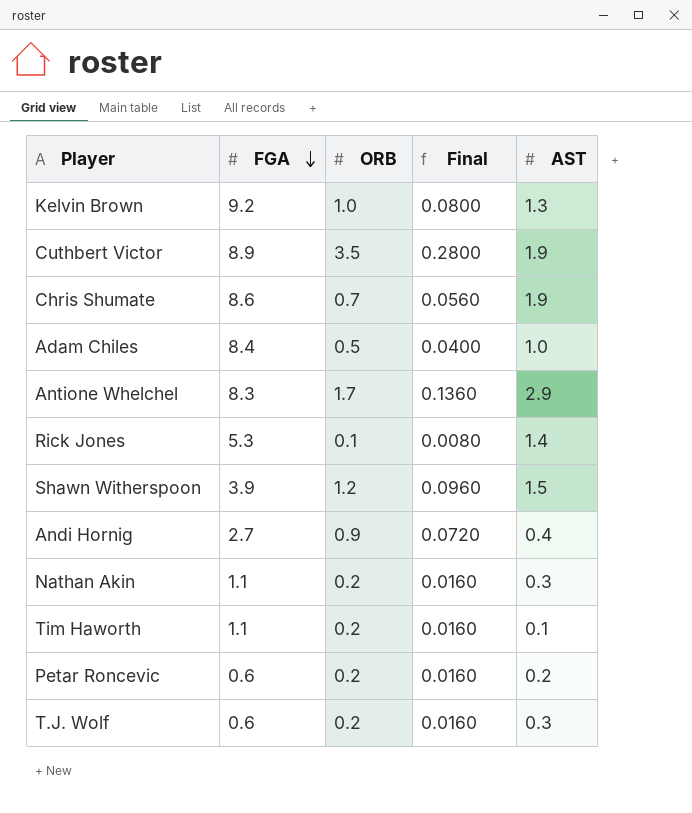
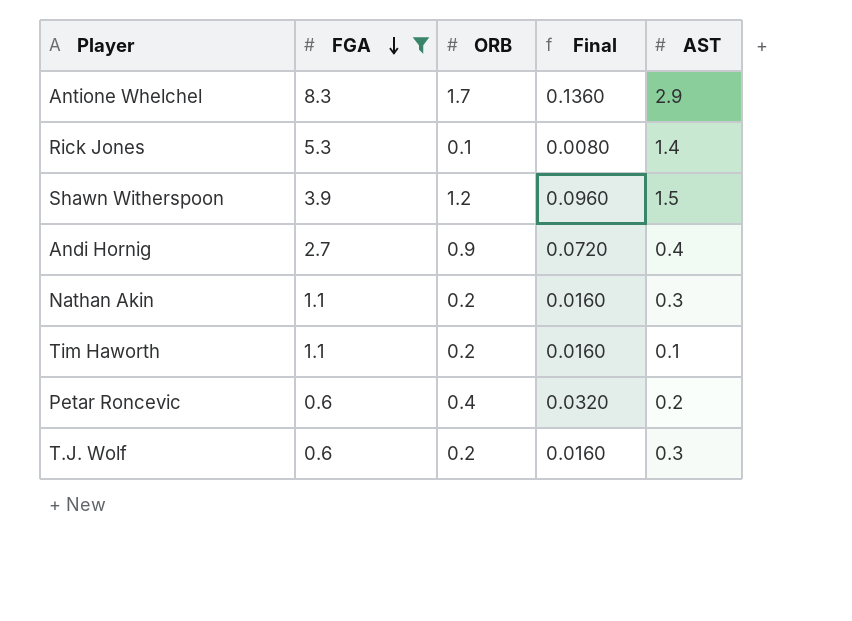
filter: none -> FGA <= 8.3
Petar Roncevic | ORB: 0.2 -> 0.4
Petar Roncevic | Final: 0.0160 -> 0.0320

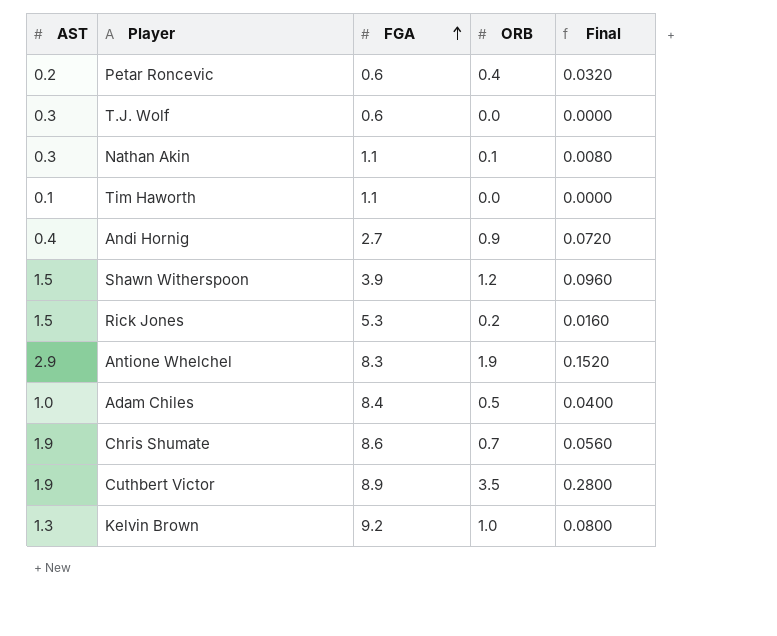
filter: FGA <= 8.3 -> none
row order: FGA descending -> FGA ascending
column AST | position: 5 -> 1
T.J. Wolf | ORB: 0.2 -> 0.0
T.J. Wolf | Final: 0.0160 -> 0.0000
Nathan Akin | ORB: 0.2 -> 0.1
Nathan Akin | Final: 0.0160 -> 0.0080
Tim Haworth | ORB: 0.2 -> 0.0
Tim Haworth | Final: 0.0160 -> 0.0000
Rick Jones | AST: 1.4 -> 1.5
Rick Jones | ORB: 0.1 -> 0.2
Rick Jones | Final: 0.0080 -> 0.0160
Antione Whelchel | ORB: 1.7 -> 1.9
Antione Whelchel | Final: 0.1360 -> 0.1520

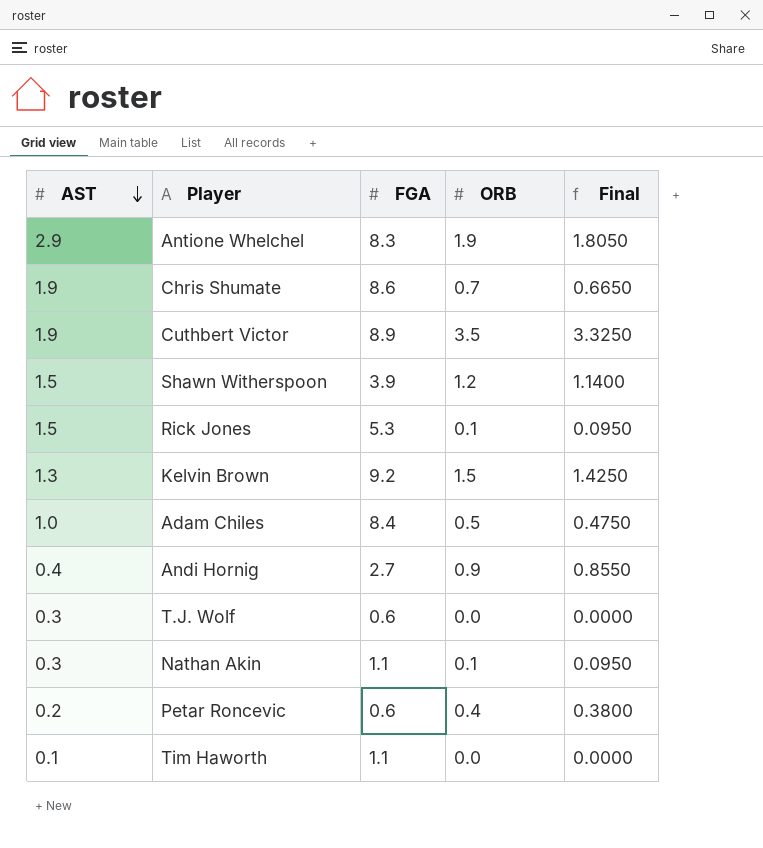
row order: FGA ascending -> AST descending
column Final | formula: [ORB] * 0.08 -> [ORB] * 0.95
Rick Jones | ORB: 0.2 -> 0.1
Kelvin Brown | ORB: 1.0 -> 1.5

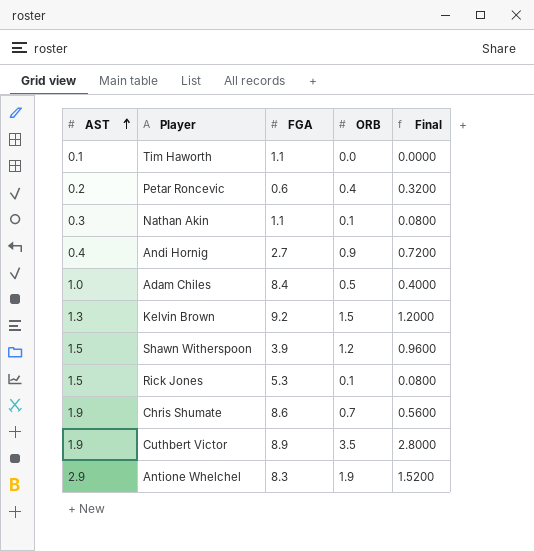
row order: AST descending -> AST ascending
column Final | formula: [ORB] * 0.95 -> [ORB] * 0.8
row T.J. Wolf: 0.3 | 0.6 | 0.0 | 0.0000 -> none

